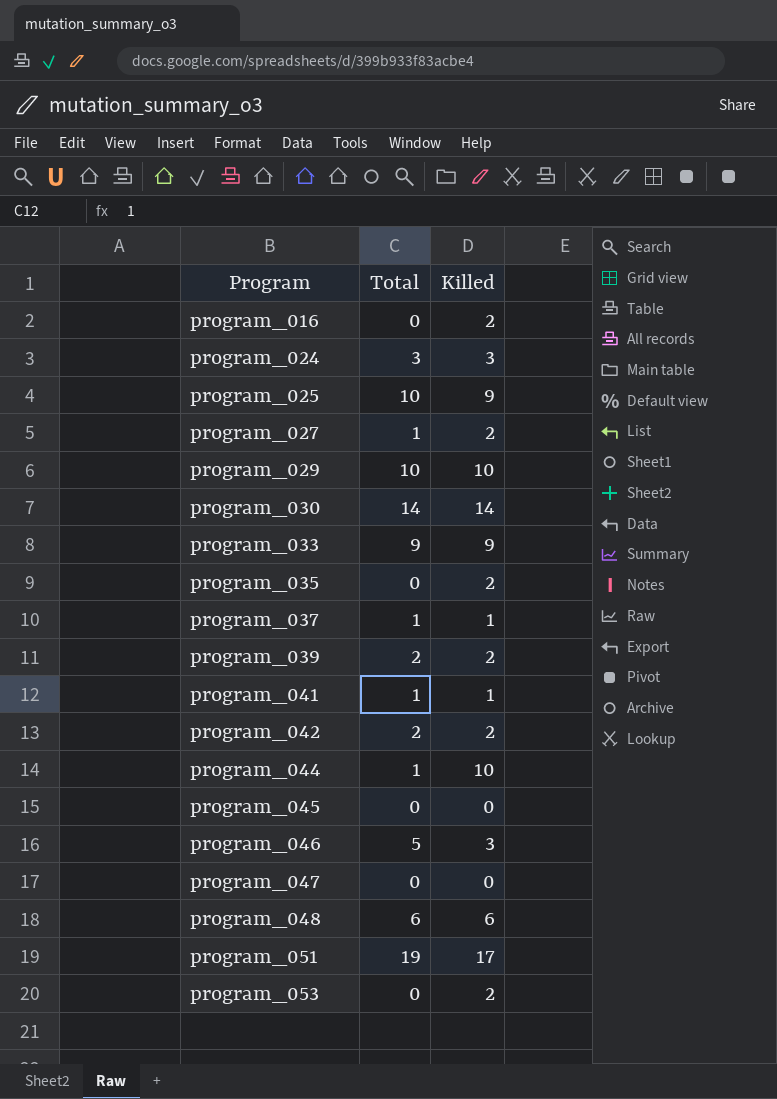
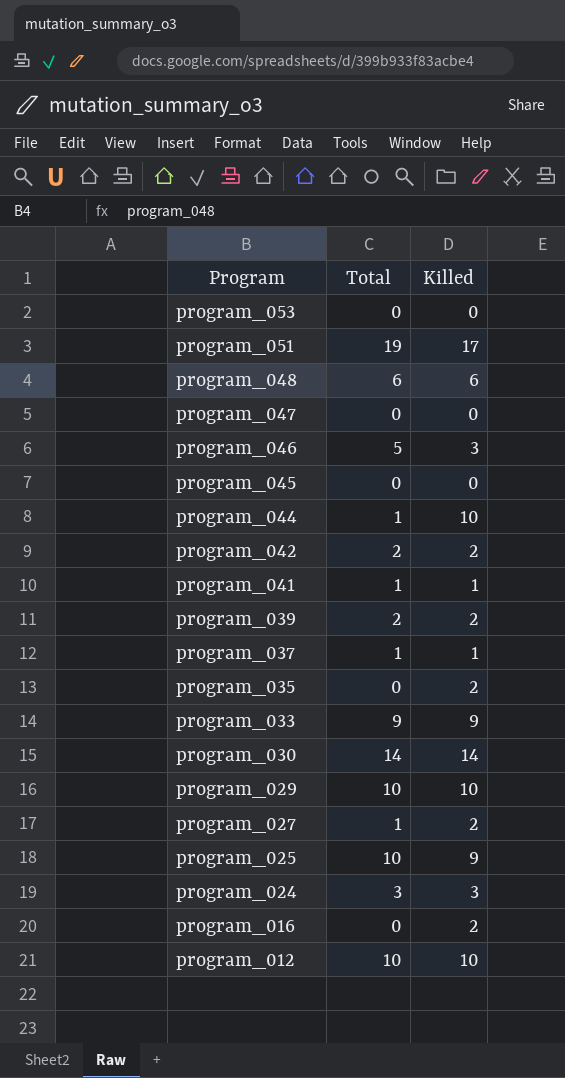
row order: Program ascending -> Program descending
program_053 | Killed: 2 -> 0
row program_012: none -> 10 | 10

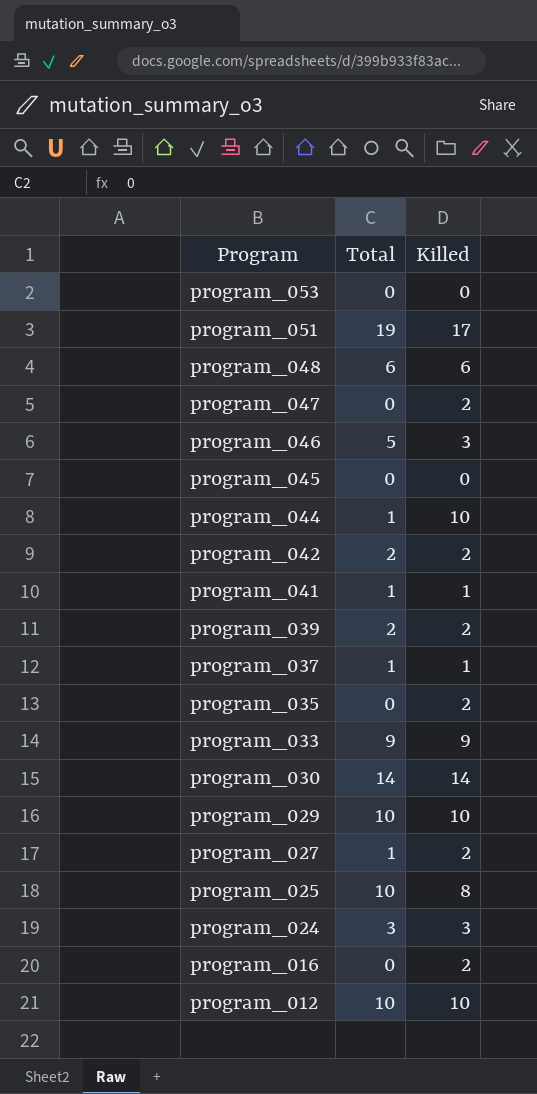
program_047 | Killed: 0 -> 2
program_025 | Killed: 9 -> 8

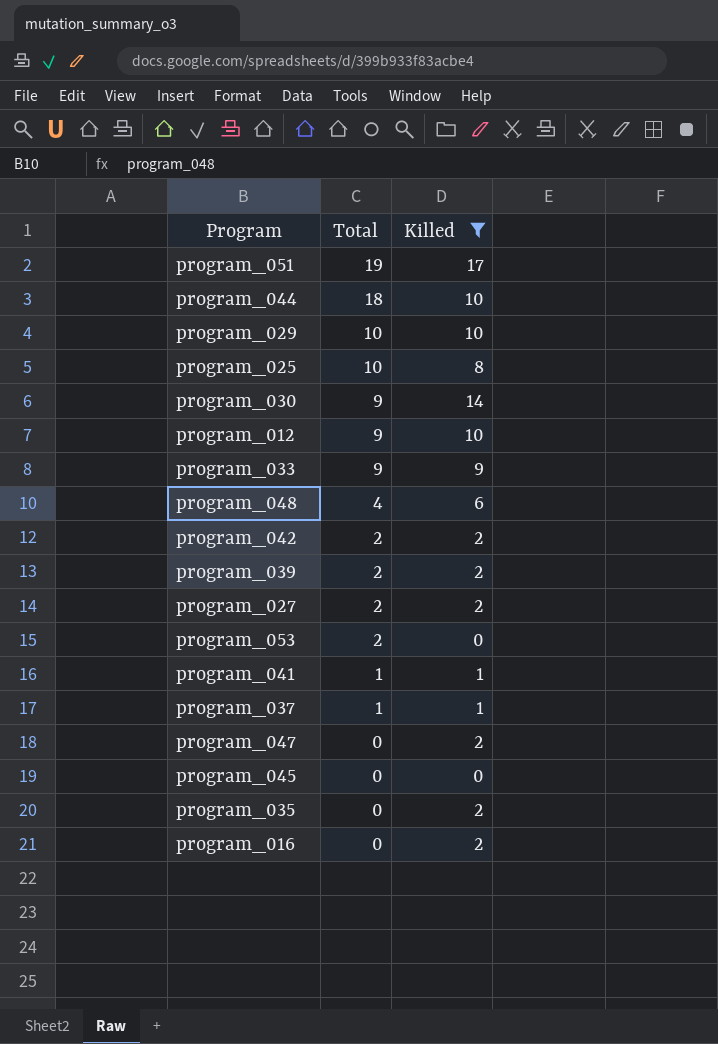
filter: none -> Killed != 3
row order: Program descending -> Total descending
program_044 | Total: 1 -> 18
program_030 | Total: 14 -> 9
program_012 | Total: 10 -> 9
program_048 | Total: 6 -> 4
program_027 | Total: 1 -> 2
program_053 | Total: 0 -> 2

